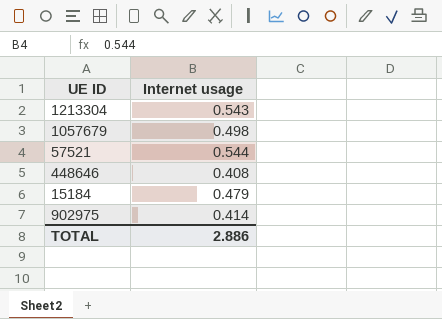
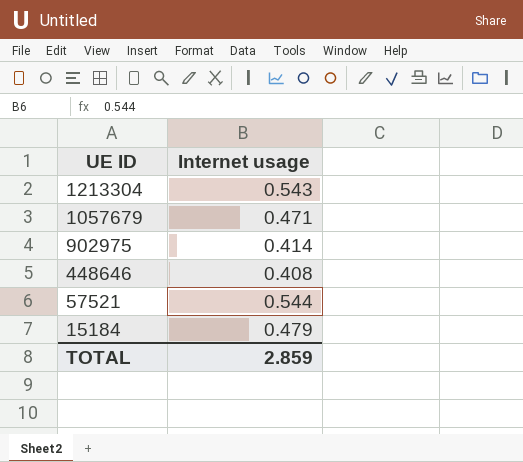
row order: none -> UE ID descending
1057679 | Internet usage: 0.498 -> 0.471
TOTAL | Internet usage: 2.886 -> 2.859

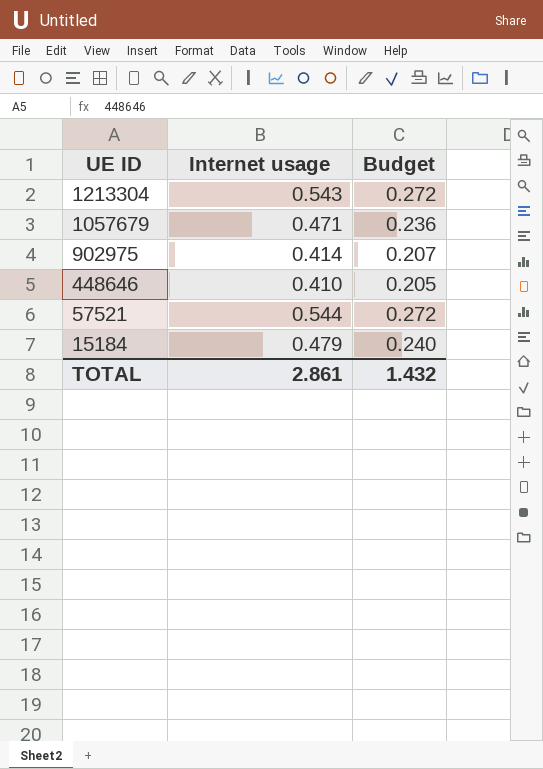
column Budget | formula: none -> [Internet usage] * 0.5
448646 | Internet usage: 0.408 -> 0.410
TOTAL | Internet usage: 2.859 -> 2.861

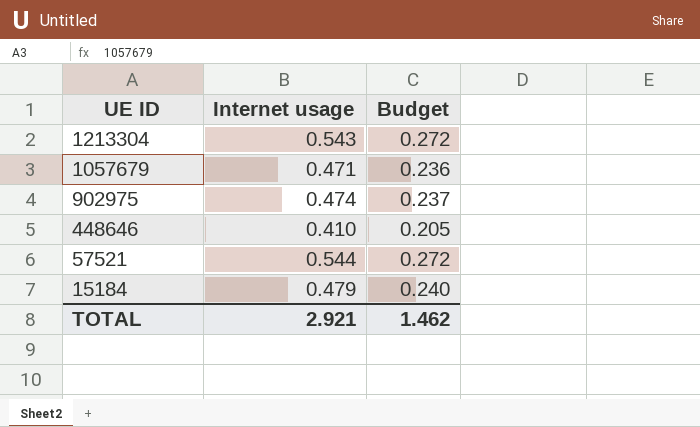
902975 | Internet usage: 0.414 -> 0.474
902975 | Budget: 0.207 -> 0.237
TOTAL | Internet usage: 2.861 -> 2.921
TOTAL | Budget: 1.432 -> 1.462

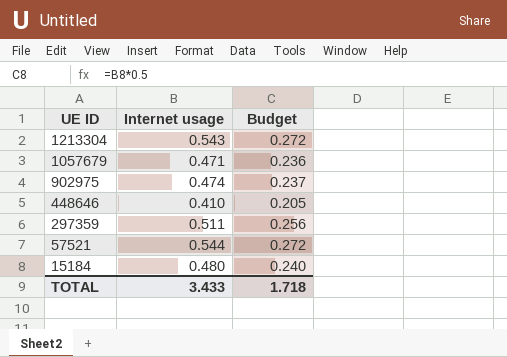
row 297359: none -> 0.511 | 0.256
15184 | Internet usage: 0.479 -> 0.480
TOTAL | Internet usage: 2.921 -> 3.433
TOTAL | Budget: 1.462 -> 1.718

